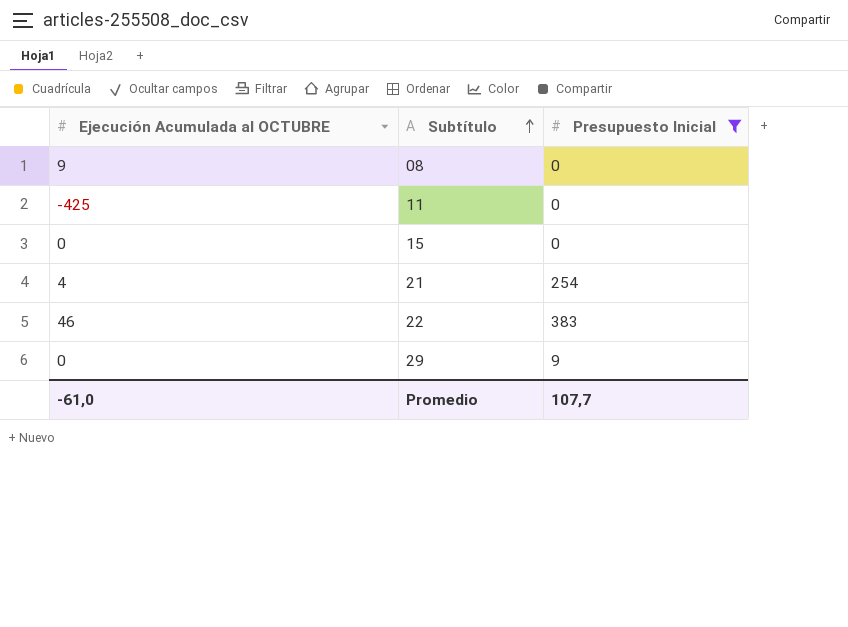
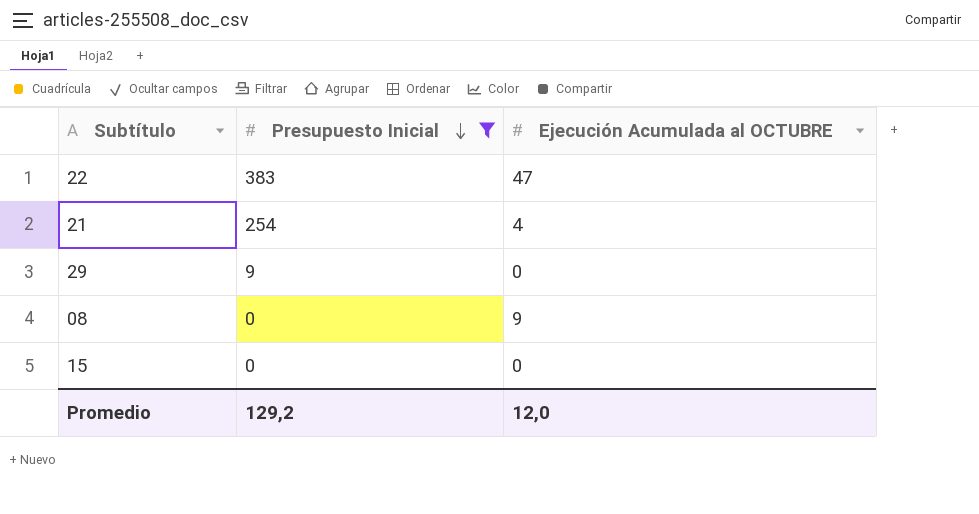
row order: Subtítulo ascending -> Presupuesto Inicial descending
column Ejecución Acumulada al OCTUBRE | position: 1 -> 3
row 11: -425 | 0 -> none
22 | Ejecución Acumulada al OCTUBRE: 46 -> 47
Promedio | Presupuesto Inicial: 107,7 -> 129,2
Promedio | Ejecución Acumulada al OCTUBRE: -61,0 -> 12,0

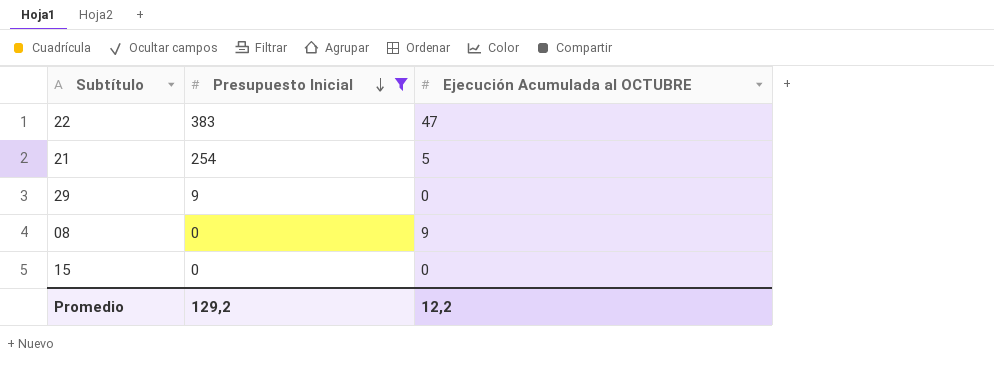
21 | Ejecución Acumulada al OCTUBRE: 4 -> 5
Promedio | Ejecución Acumulada al OCTUBRE: 12,0 -> 12,2

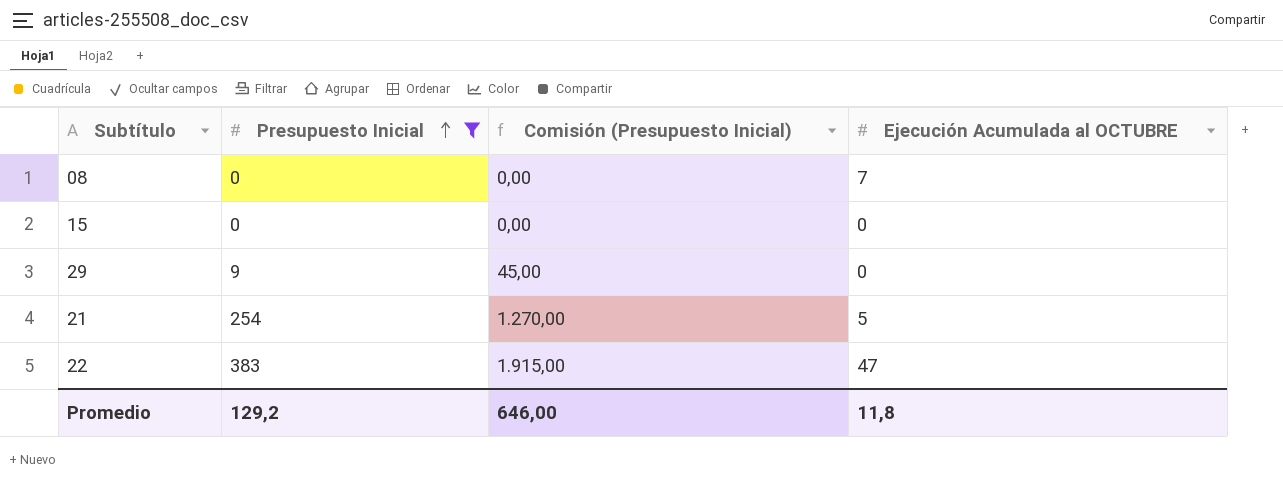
row order: Presupuesto Inicial descending -> Presupuesto Inicial ascending
column Comisión (Presupuesto Inicial) | formula: none -> [Presupuesto Inicial] * 5
08 | Ejecución Acumulada al OCTUBRE: 9 -> 7
Promedio | Ejecución Acumulada al OCTUBRE: 12,2 -> 11,8

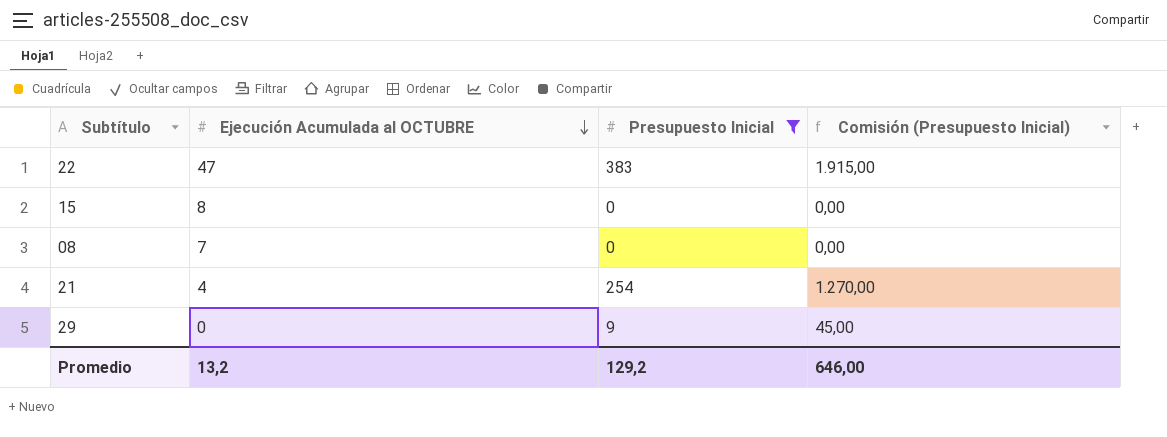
row order: Presupuesto Inicial ascending -> Ejecución Acumulada al OCTUBRE descending
column Ejecución Acumulada al OCTUBRE | position: 4 -> 2
15 | Ejecución Acumulada al OCTUBRE: 0 -> 8
21 | Ejecución Acumulada al OCTUBRE: 5 -> 4
Promedio | Ejecución Acumulada al OCTUBRE: 11,8 -> 13,2

